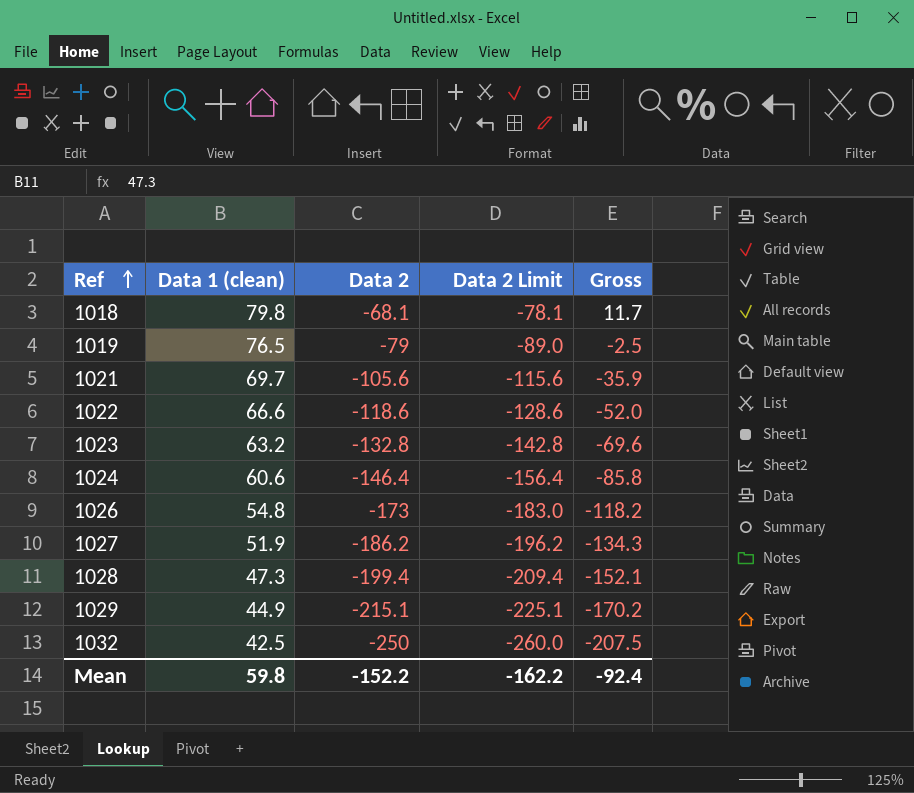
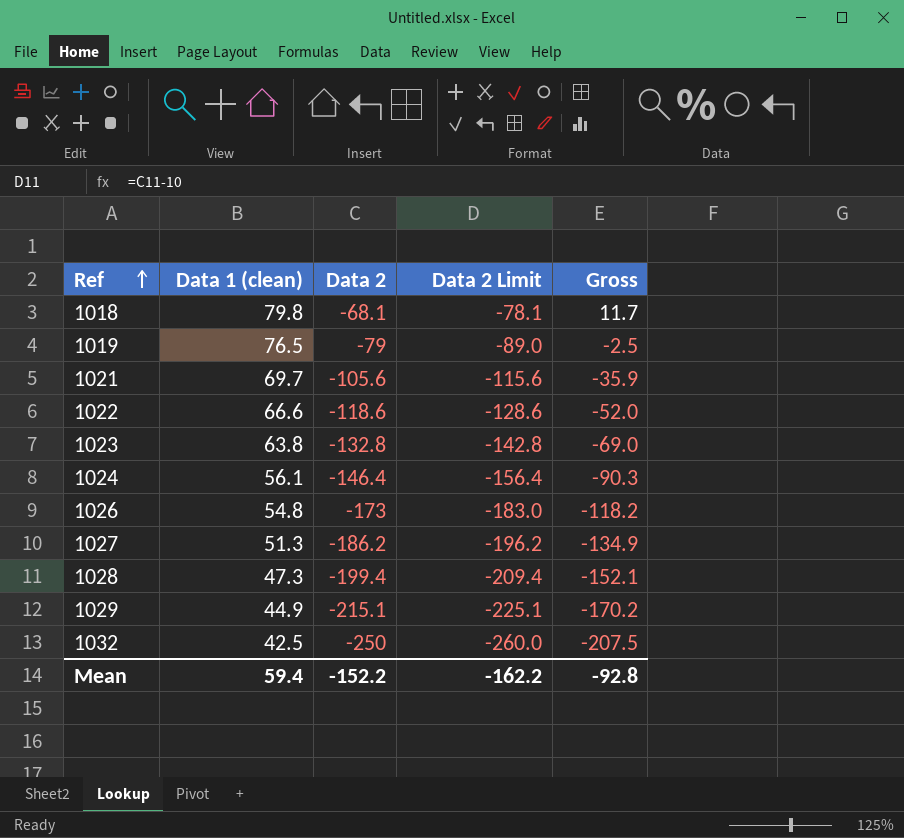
1023 | Data 1 (clean): 63.2 -> 63.8
1023 | Gross: -69.6 -> -69.0
1024 | Data 1 (clean): 60.6 -> 56.1
1024 | Gross: -85.8 -> -90.3
1027 | Data 1 (clean): 51.9 -> 51.3
1027 | Gross: -134.3 -> -134.9
Mean | Data 1 (clean): 59.8 -> 59.4
Mean | Gross: -92.4 -> -92.8

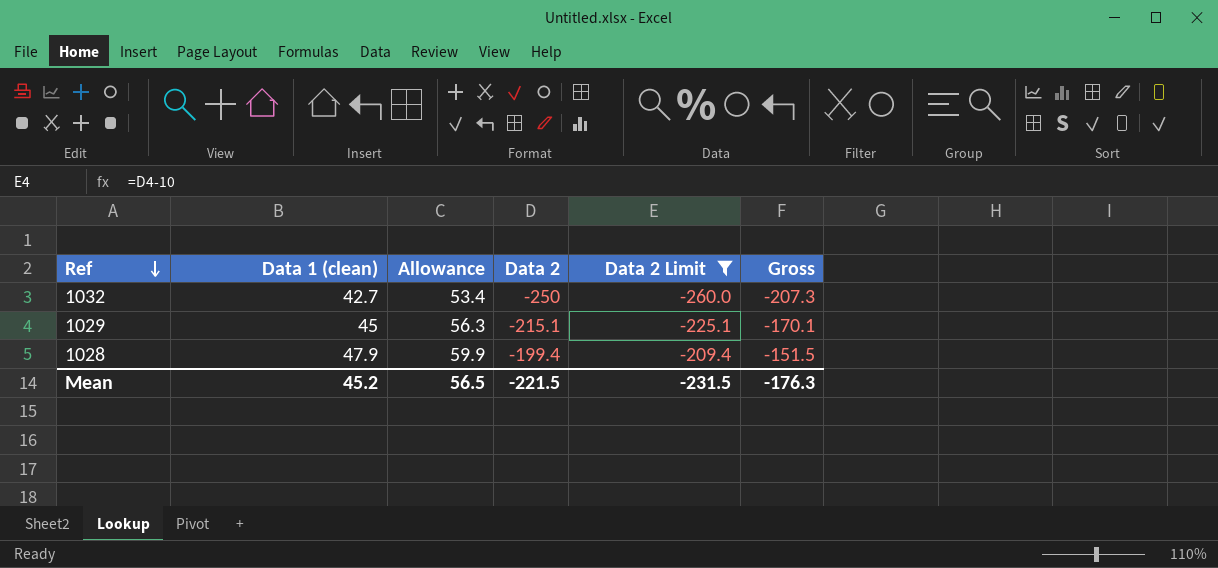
filter: none -> Data 2 Limit <= -209.4
row order: Ref ascending -> Ref descending
column Allowance | formula: none -> [Data 1 (clean)] * 1.25
1032 | Data 1 (clean): 42.5 -> 42.7
1032 | Gross: -207.5 -> -207.3
1029 | Data 1 (clean): 44.9 -> 45
1029 | Gross: -170.2 -> -170.1
1028 | Data 1 (clean): 47.3 -> 47.9
1028 | Gross: -152.1 -> -151.5
Mean | Data 1 (clean): 59.4 -> 45.2
Mean | Data 2: -152.2 -> -221.5
Mean | Data 2 Limit: -162.2 -> -231.5
Mean | Gross: -92.8 -> -176.3

